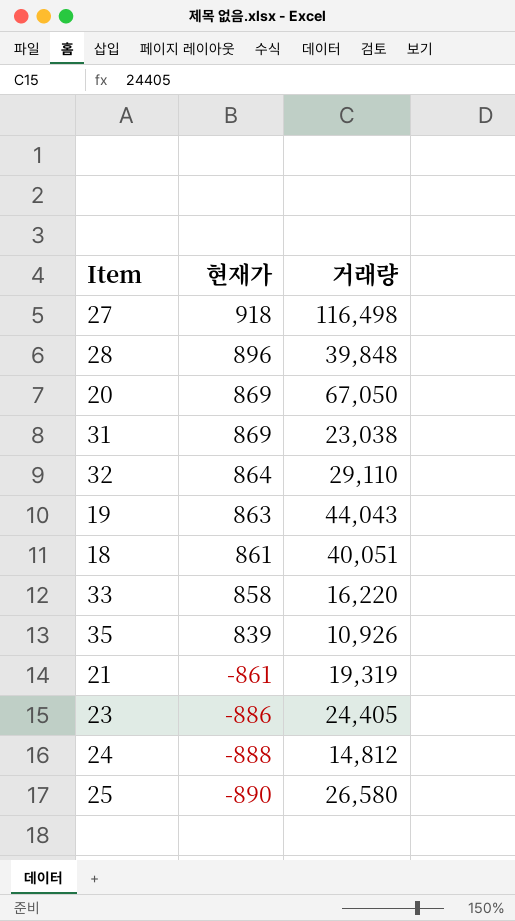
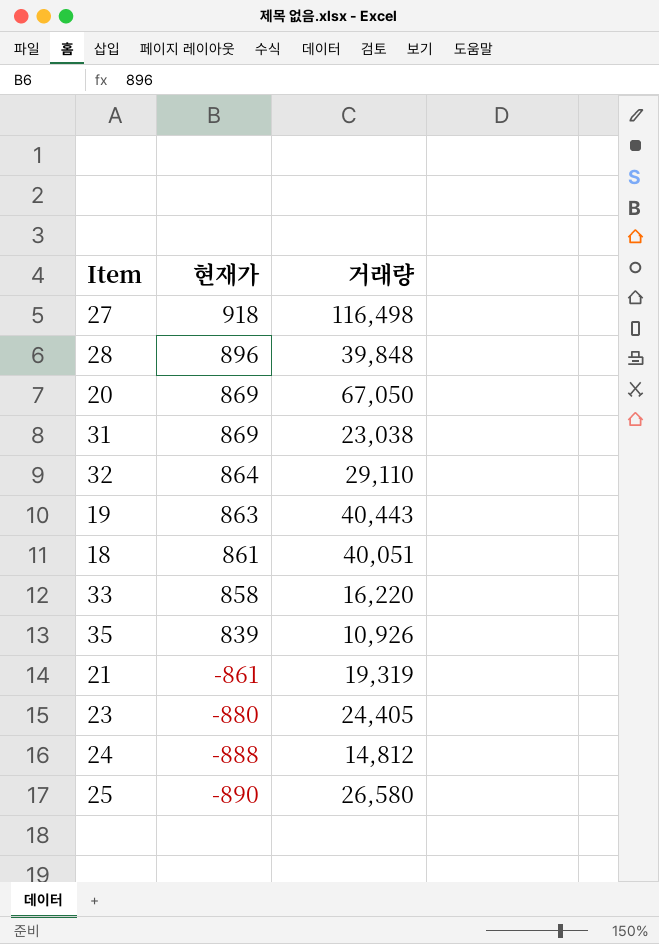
19 | 거래량: 44,043 -> 40,443
23 | 현재가: -886 -> -880

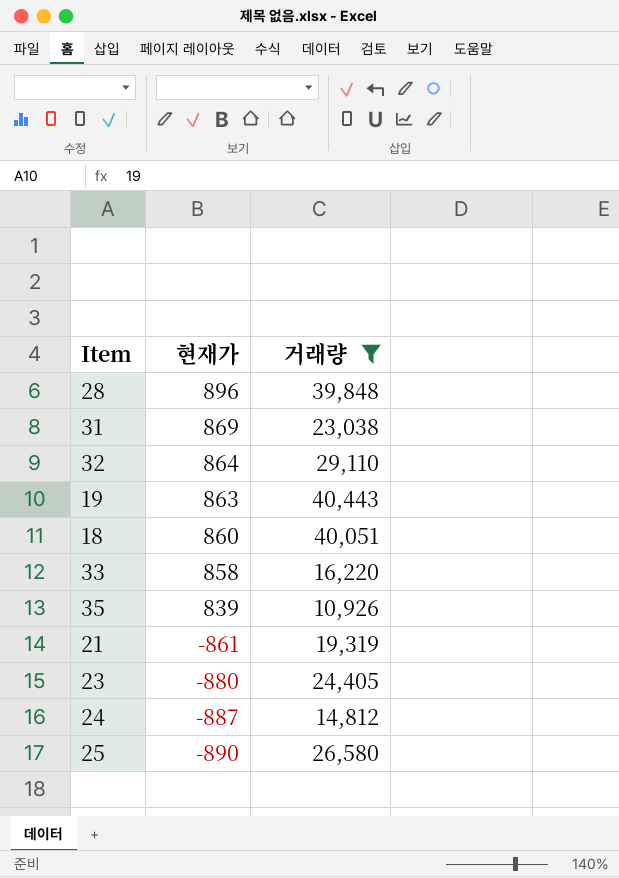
filter: none -> 거래량 <= 40,443
18 | 현재가: 861 -> 860
24 | 현재가: -888 -> -887

